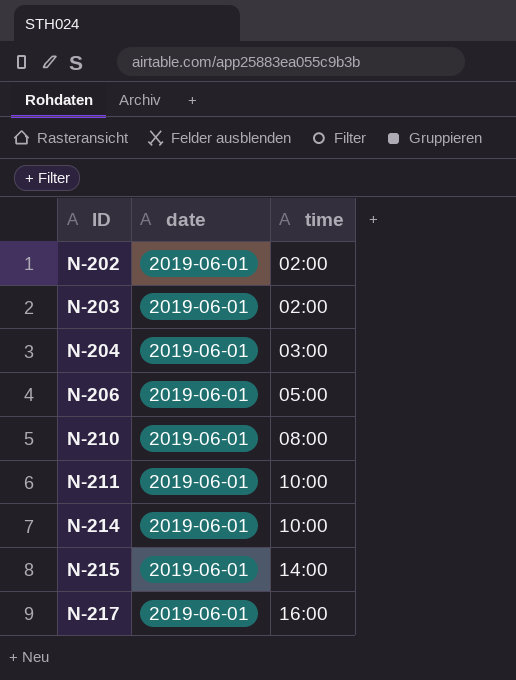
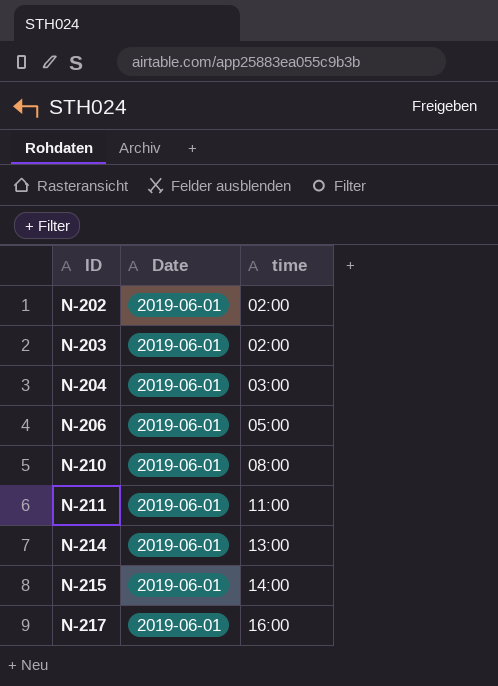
column name: date -> Date
N-211 | time: 10:00 -> 11:00
N-214 | time: 10:00 -> 13:00

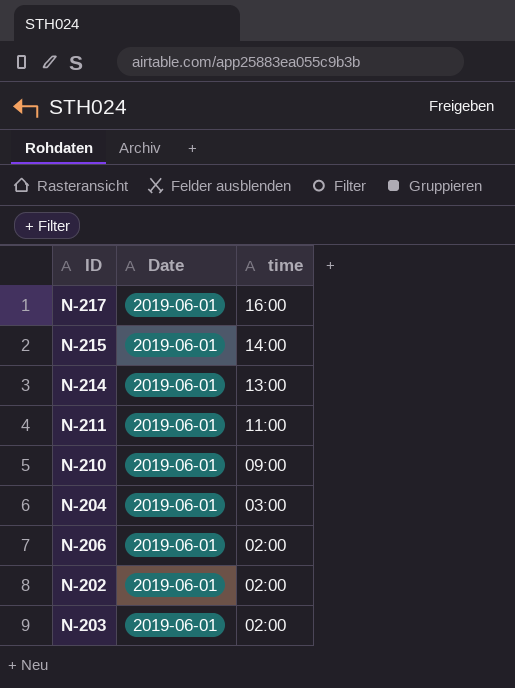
row order: ID ascending -> time descending
N-210 | time: 08:00 -> 09:00
N-206 | time: 05:00 -> 02:00

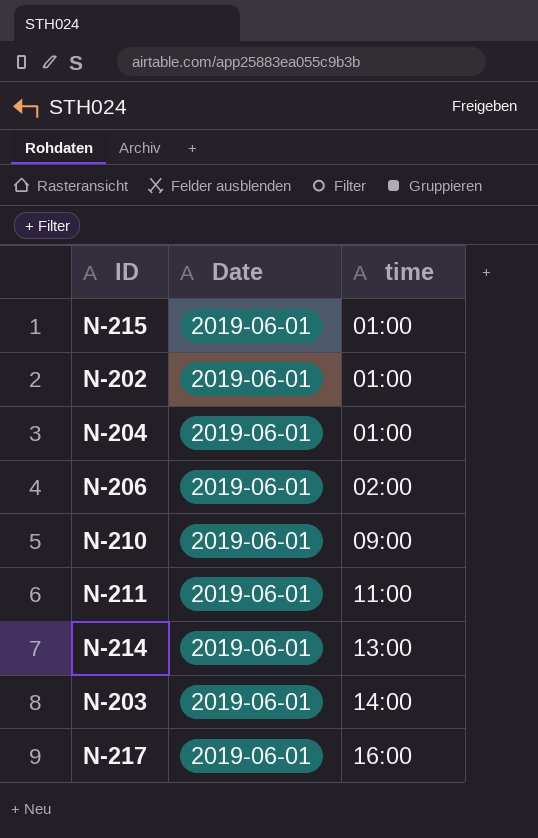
row order: time descending -> time ascending
N-215 | time: 14:00 -> 01:00
N-202 | time: 02:00 -> 01:00
N-204 | time: 03:00 -> 01:00
N-203 | time: 02:00 -> 14:00

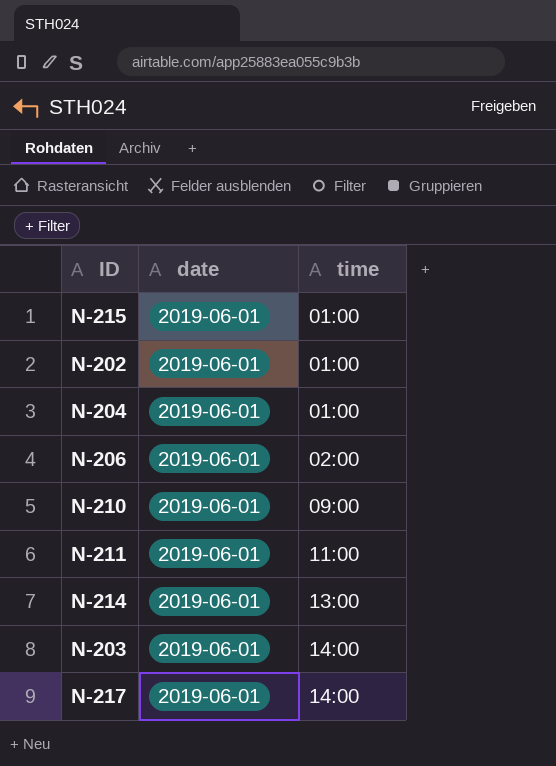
column name: Date -> date
N-217 | time: 16:00 -> 14:00

